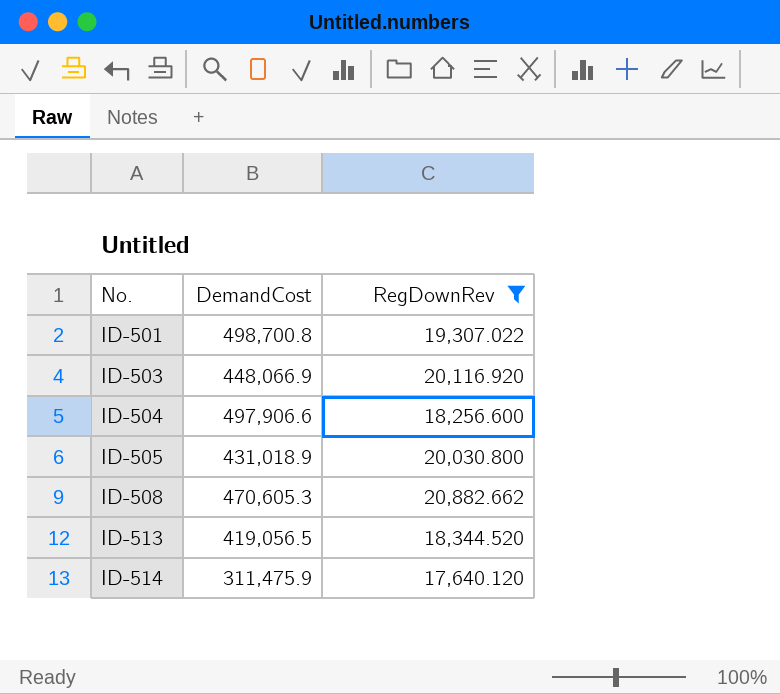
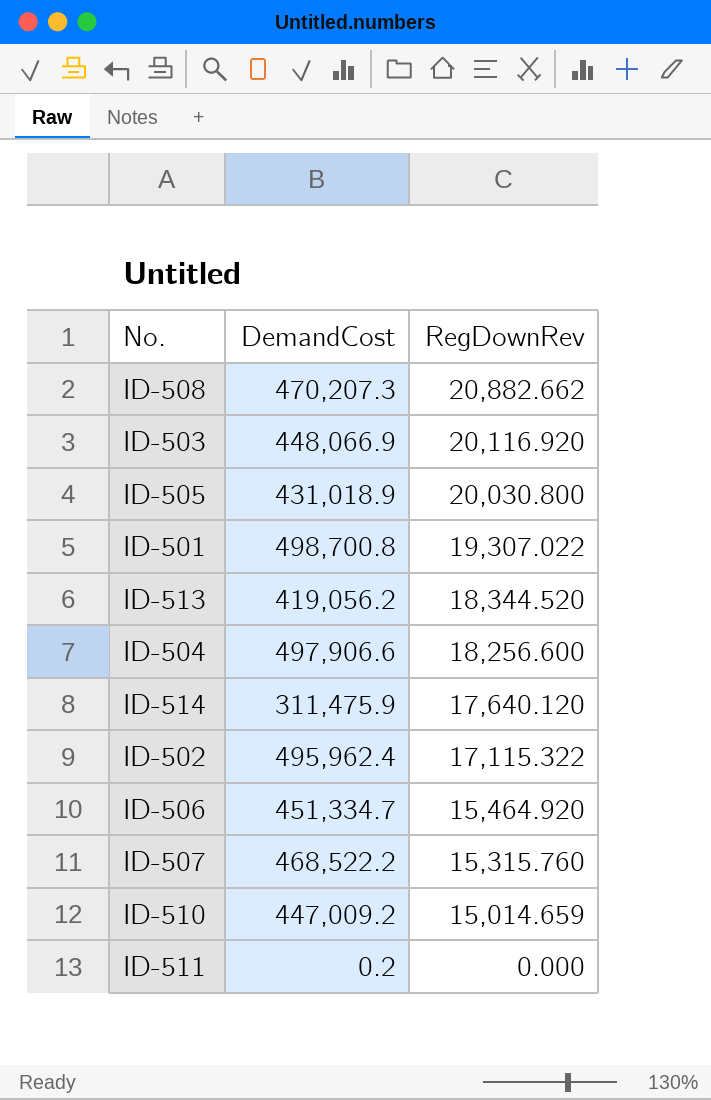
filter: RegDownRev >= 17,640.120 -> none
row order: No. ascending -> RegDownRev descending
ID-508 | DemandCost: 470,605.3 -> 470,207.3
ID-513 | DemandCost: 419,056.5 -> 419,056.2

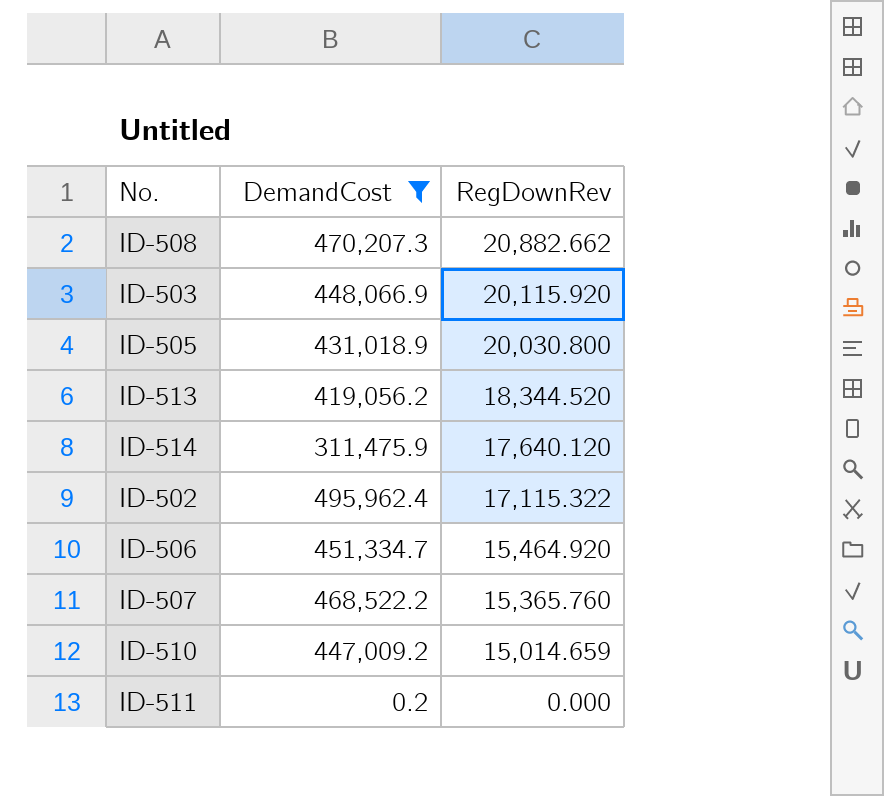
filter: none -> DemandCost <= 495,962.4
ID-503 | RegDownRev: 20,116.920 -> 20,115.920
ID-507 | RegDownRev: 15,315.760 -> 15,365.760

